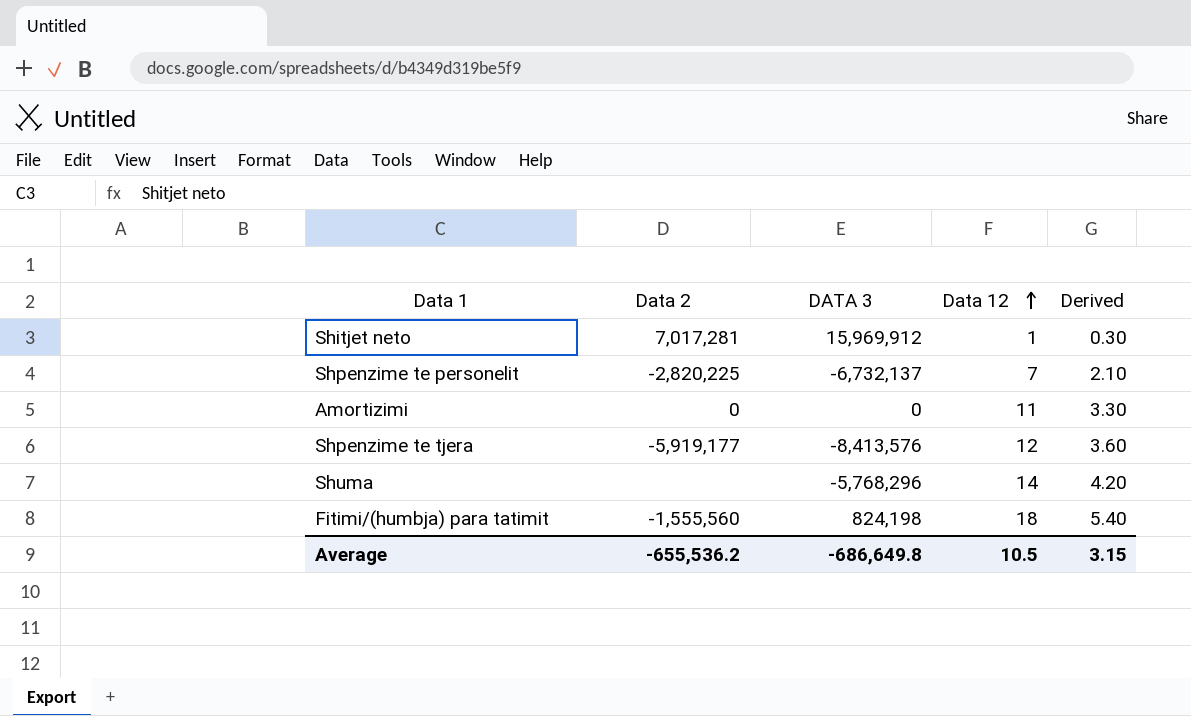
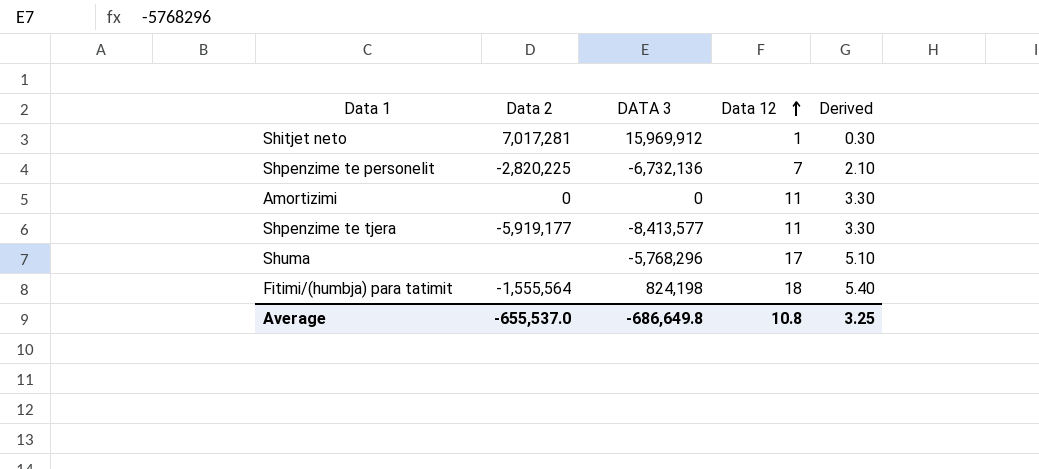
Shpenzime te personelit | DATA 3: -6,732,137 -> -6,732,136
Shpenzime te tjera | DATA 3: -8,413,576 -> -8,413,577
Shpenzime te tjera | Data 12: 12 -> 11
Shpenzime te tjera | Derived: 3.60 -> 3.30
Shuma | Data 12: 14 -> 17
Shuma | Derived: 4.20 -> 5.10
Fitimi/(humbja) para tatimit | Data 2: -1,555,560 -> -1,555,564
Average | Data 2: -655,536.2 -> -655,537.0
Average | Data 12: 10.5 -> 10.8
Average | Derived: 3.15 -> 3.25

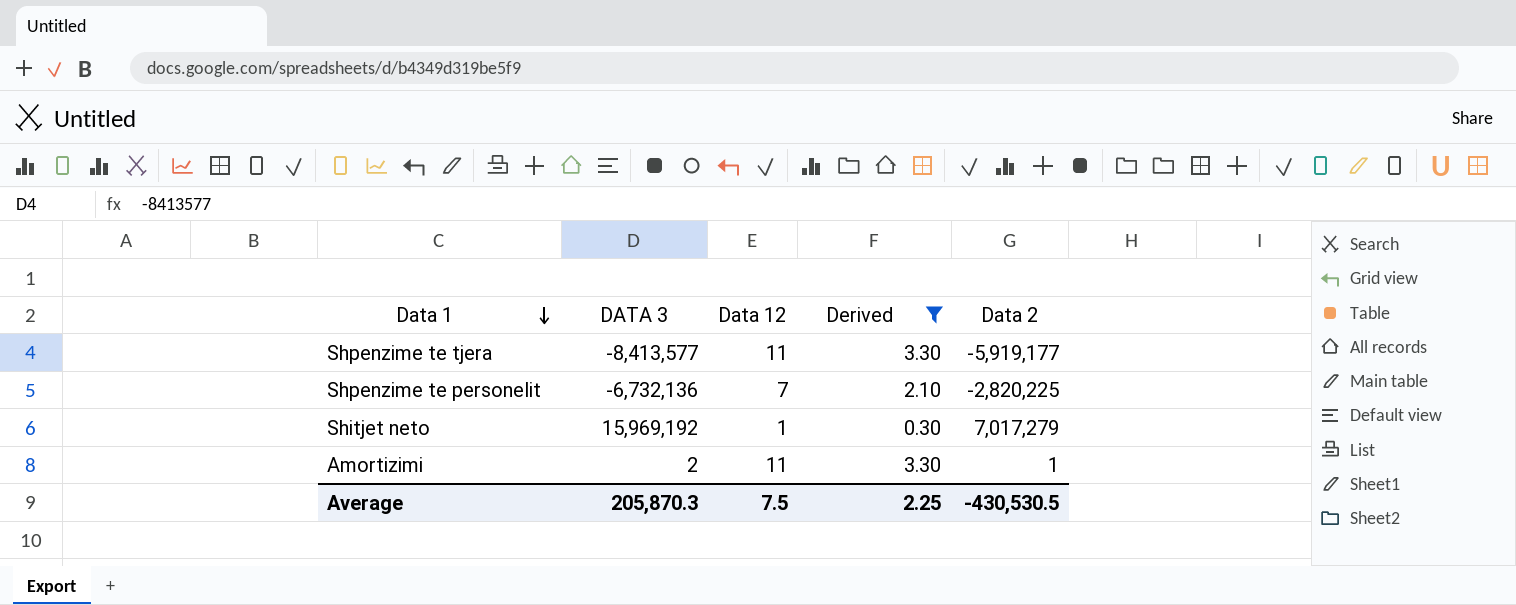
filter: none -> Derived <= 3.30
row order: Data 12 ascending -> Data 1 descending
column Data 2 | position: 2 -> 5
Shitjet neto | DATA 3: 15,969,912 -> 15,969,192
Shitjet neto | Data 2: 7,017,281 -> 7,017,279
Amortizimi | DATA 3: 0 -> 2
Amortizimi | Data 2: 0 -> 1
Average | DATA 3: -686,649.8 -> 205,870.3
Average | Data 12: 10.8 -> 7.5
Average | Derived: 3.25 -> 2.25
Average | Data 2: -655,537.0 -> -430,530.5

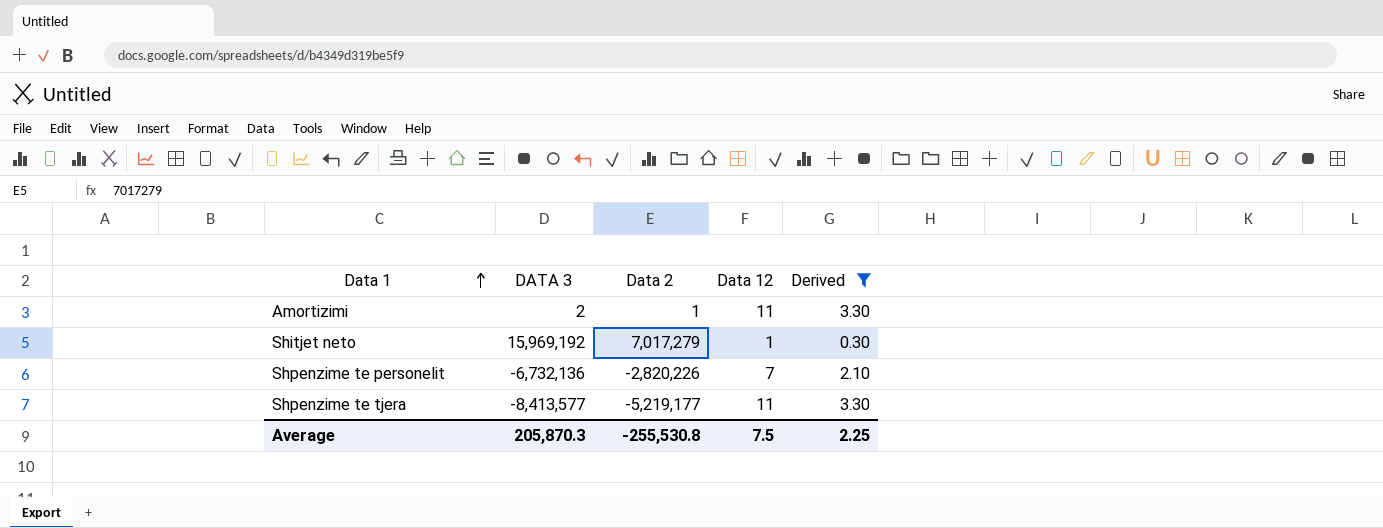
row order: Data 1 descending -> Data 1 ascending
column Data 2 | position: 5 -> 3
Shpenzime te personelit | Data 2: -2,820,225 -> -2,820,226
Shpenzime te tjera | Data 2: -5,919,177 -> -5,219,177
Average | Data 2: -430,530.5 -> -255,530.8

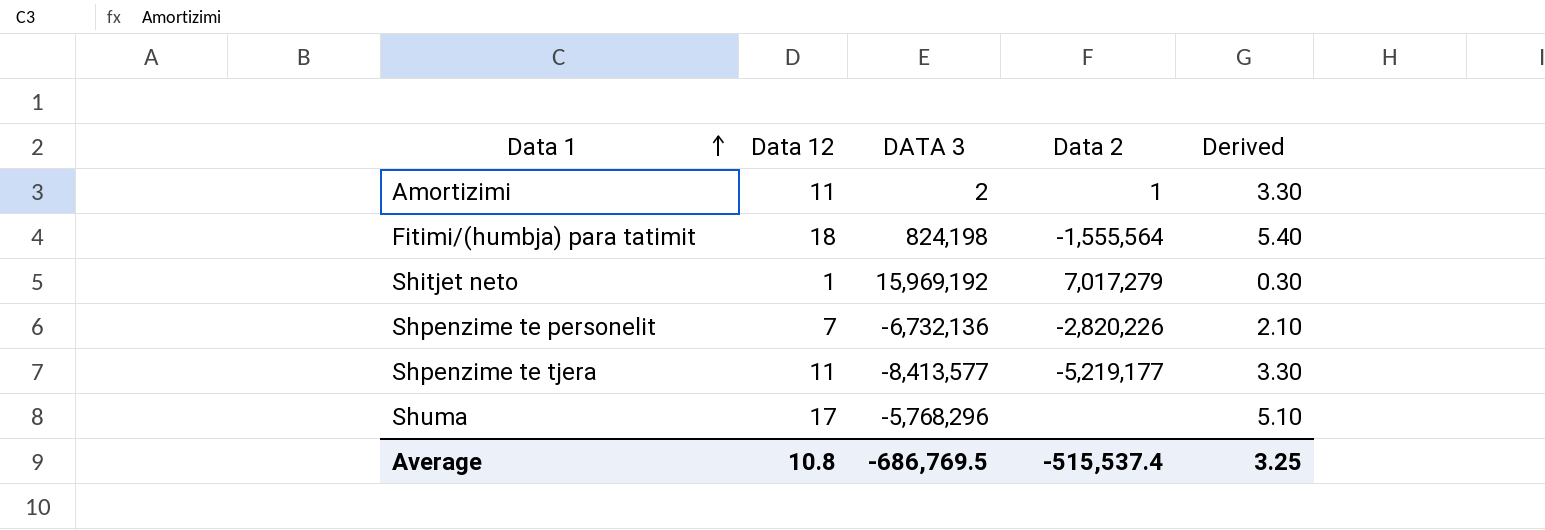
filter: Derived <= 3.30 -> none
column Data 12 | position: 4 -> 2
Average | Data 12: 7.5 -> 10.8
Average | DATA 3: 205,870.3 -> -686,769.5
Average | Data 2: -255,530.8 -> -515,537.4
Average | Derived: 2.25 -> 3.25

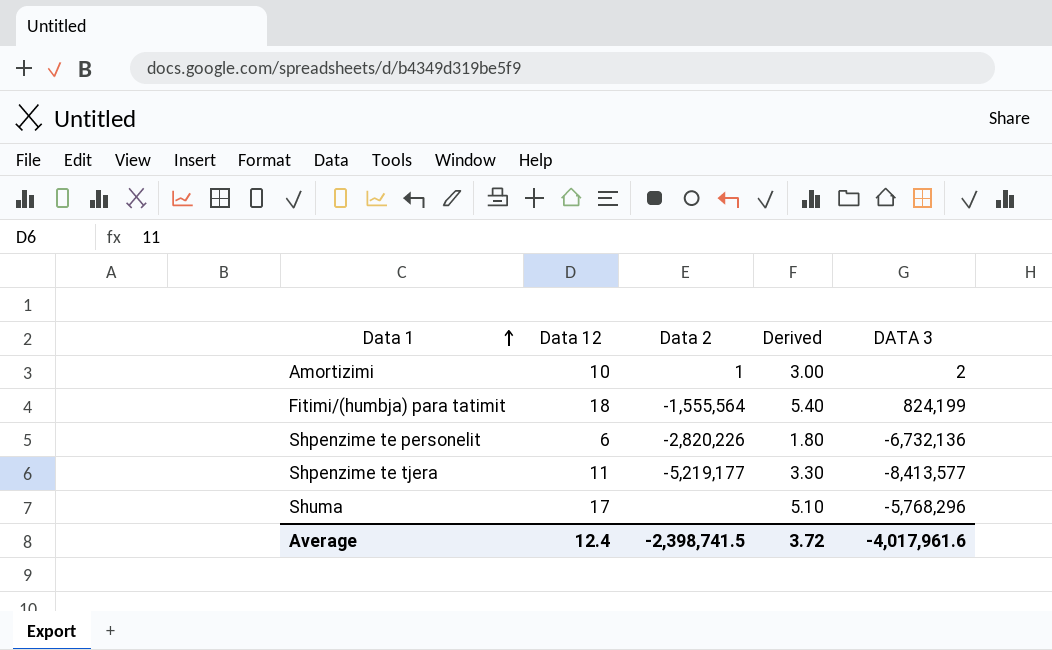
column DATA 3 | position: 3 -> 5
row Shitjet neto: 1 | 15,969,192 | 7,017,279 | 0.30 -> none
Amortizimi | Data 12: 11 -> 10
Amortizimi | Derived: 3.30 -> 3.00
Fitimi/(humbja) para tatimit | DATA 3: 824,198 -> 824,199
Shpenzime te personelit | Data 12: 7 -> 6
Shpenzime te personelit | Derived: 2.10 -> 1.80
Average | Data 12: 10.8 -> 12.4
Average | Data 2: -515,537.4 -> -2,398,741.5
Average | Derived: 3.25 -> 3.72
Average | DATA 3: -686,769.5 -> -4,017,961.6

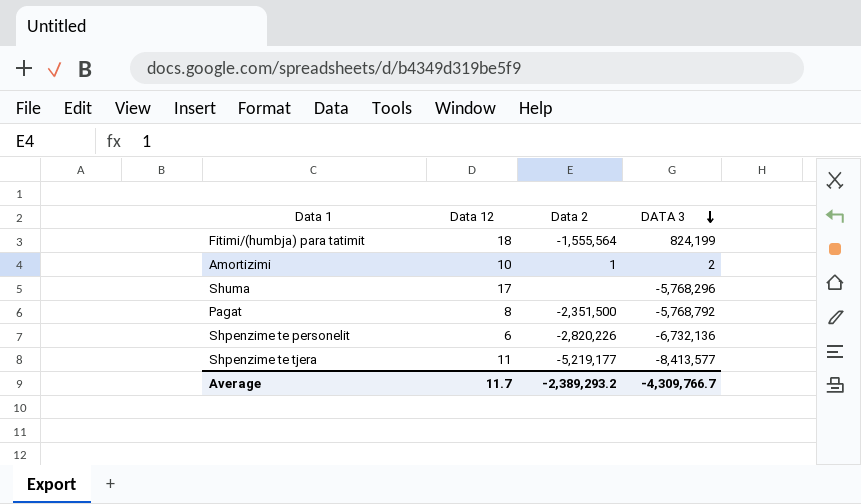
row order: Data 1 ascending -> DATA 3 descending
column Derived | formula: [Data 12] * 0.3 -> none
row Pagat: none -> 8 | -2,351,500 | -5,768,792
Average | Data 12: 12.4 -> 11.7
Average | Data 2: -2,398,741.5 -> -2,389,293.2
Average | DATA 3: -4,017,961.6 -> -4,309,766.7

